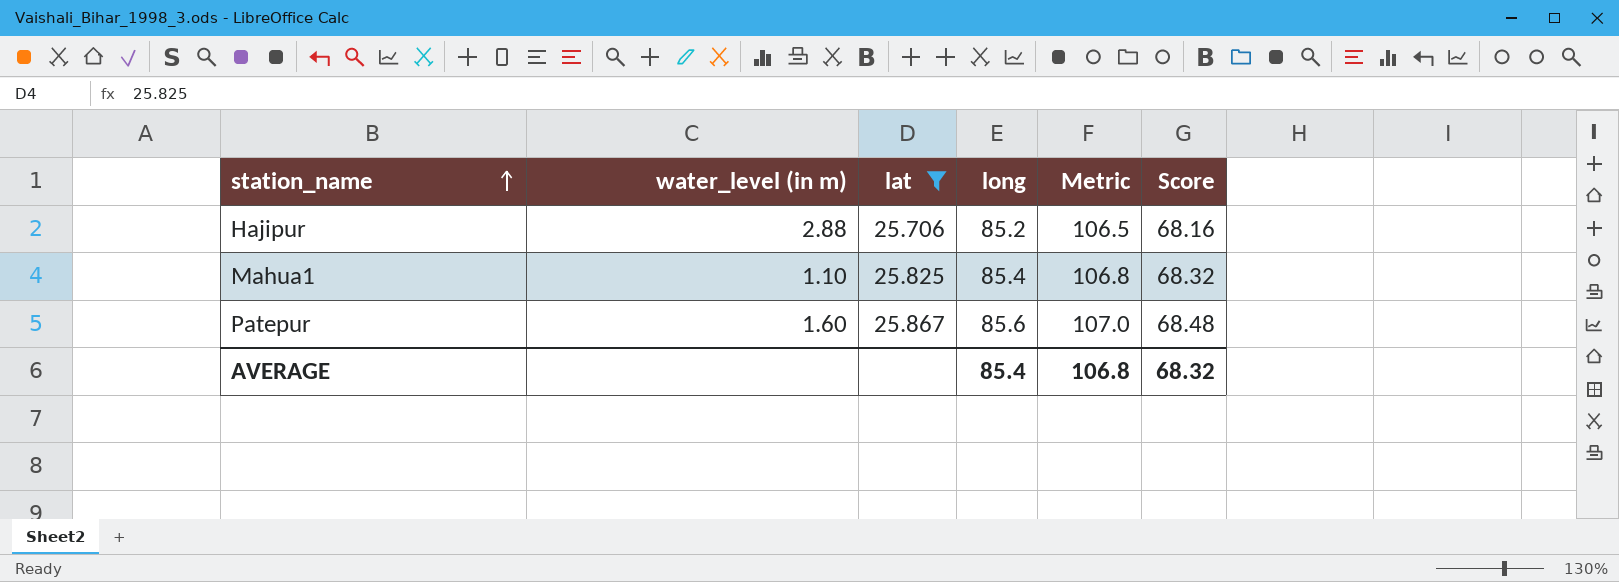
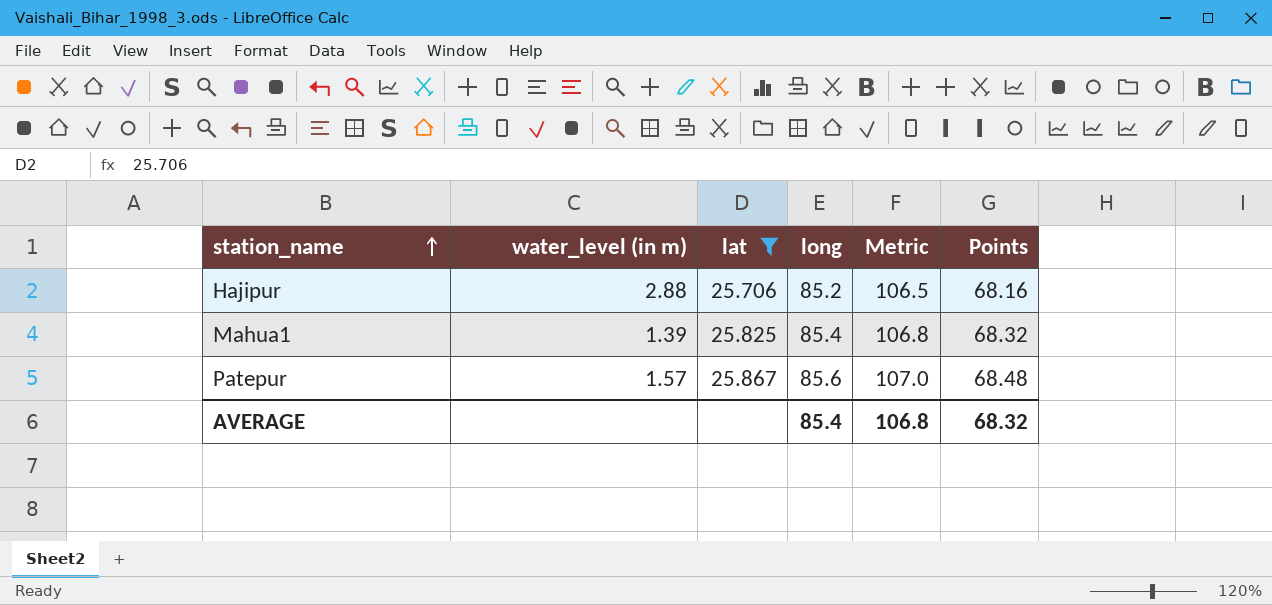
column name: Score -> Points
Mahua1 | water_level (in m): 1.10 -> 1.39
Patepur | water_level (in m): 1.60 -> 1.57

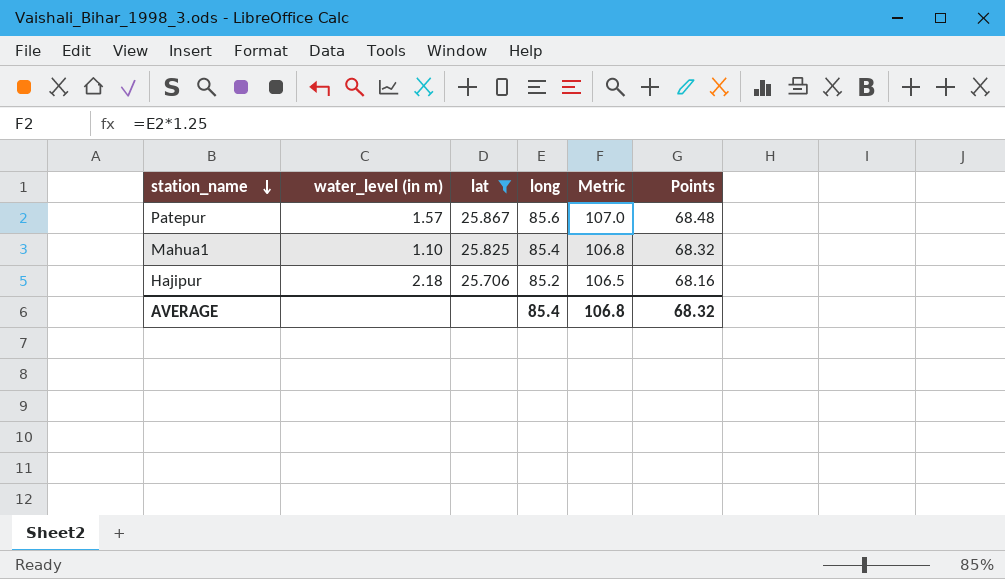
row order: station_name ascending -> station_name descending
Mahua1 | water_level (in m): 1.39 -> 1.10
Hajipur | water_level (in m): 2.88 -> 2.18

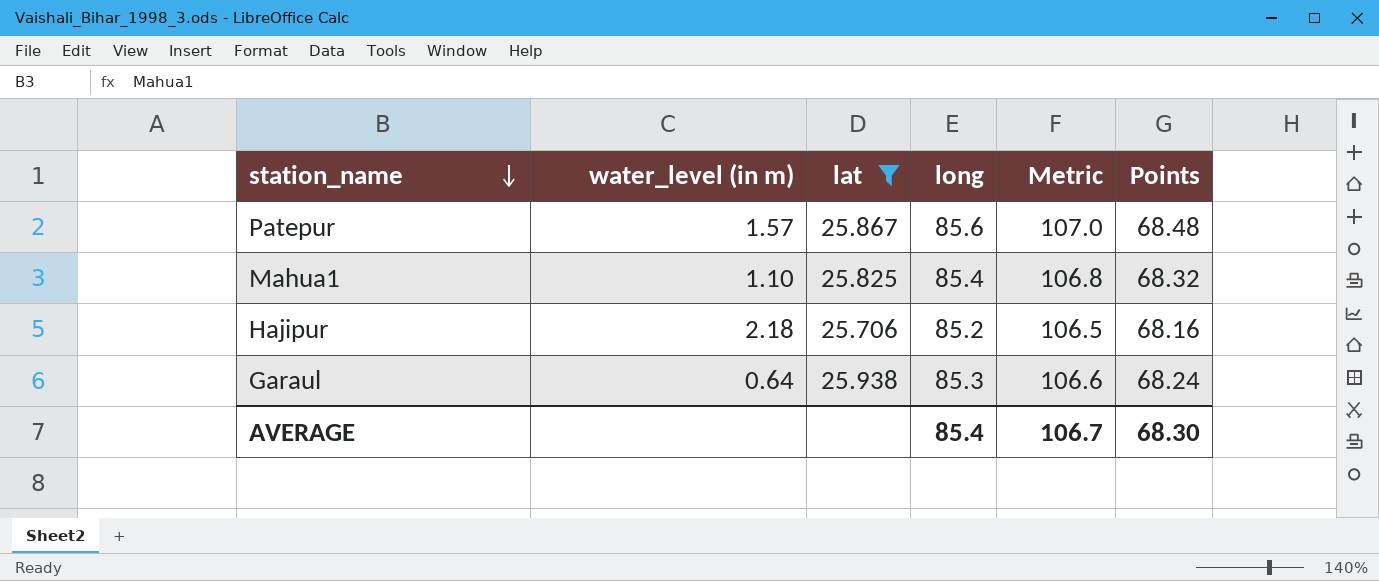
row Garaul: none -> 0.64 | 25.938 | 85.3 | 106.6 | 68.24
AVERAGE | Metric: 106.8 -> 106.7
AVERAGE | Points: 68.32 -> 68.30

